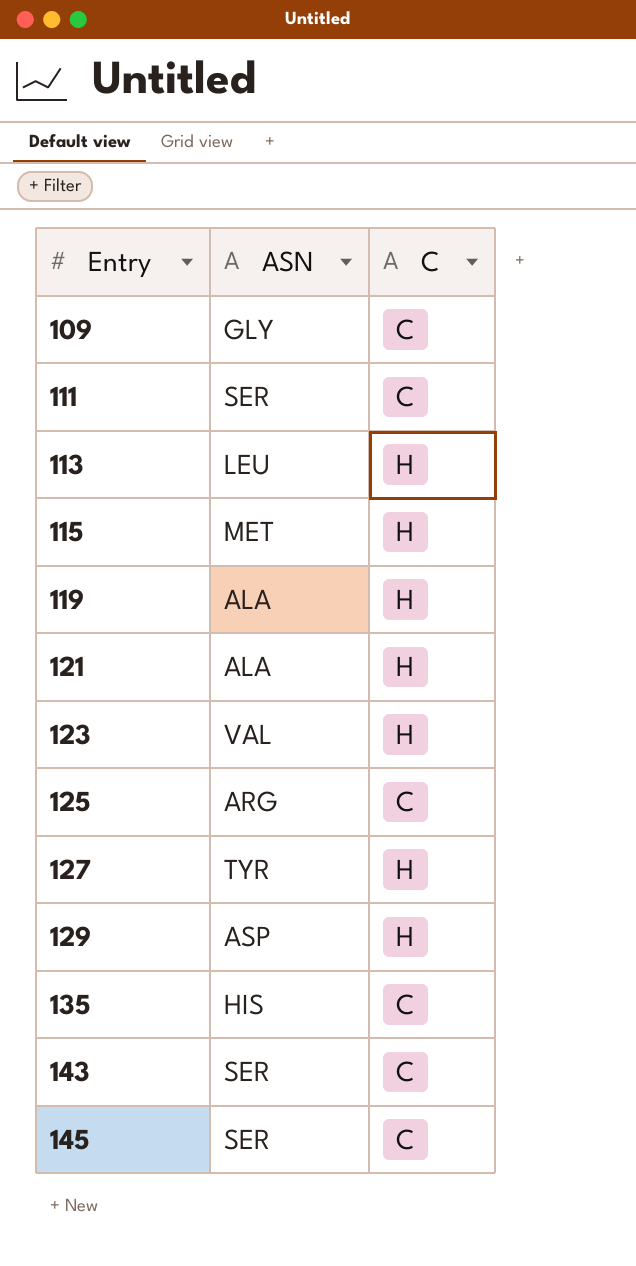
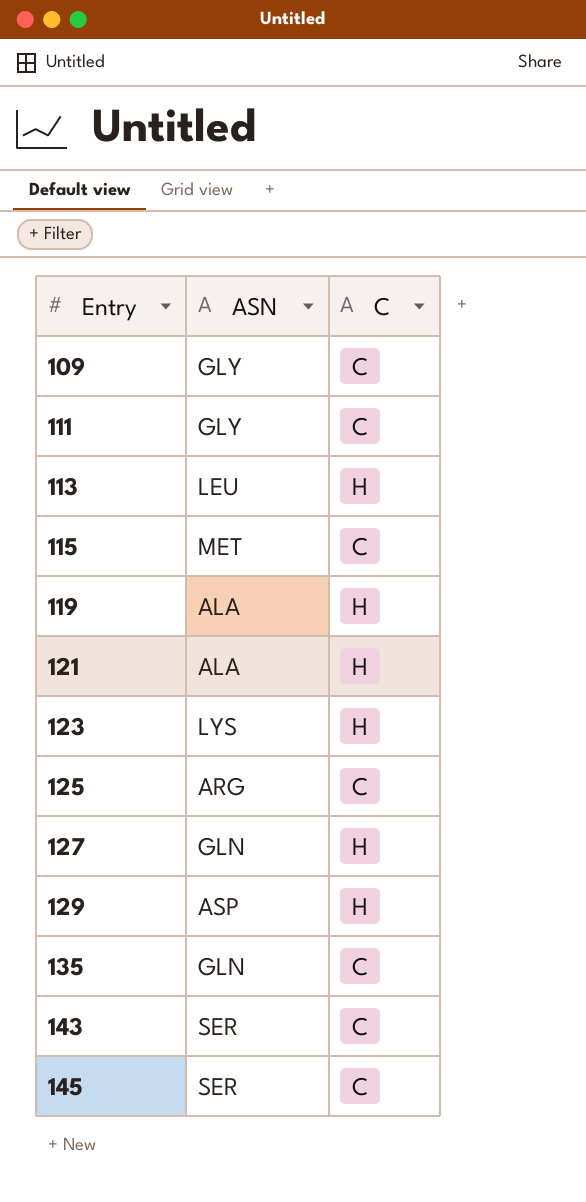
111 | ASN: SER -> GLY
115 | C: H -> C
123 | ASN: VAL -> LYS
127 | ASN: TYR -> GLN
135 | ASN: HIS -> GLN

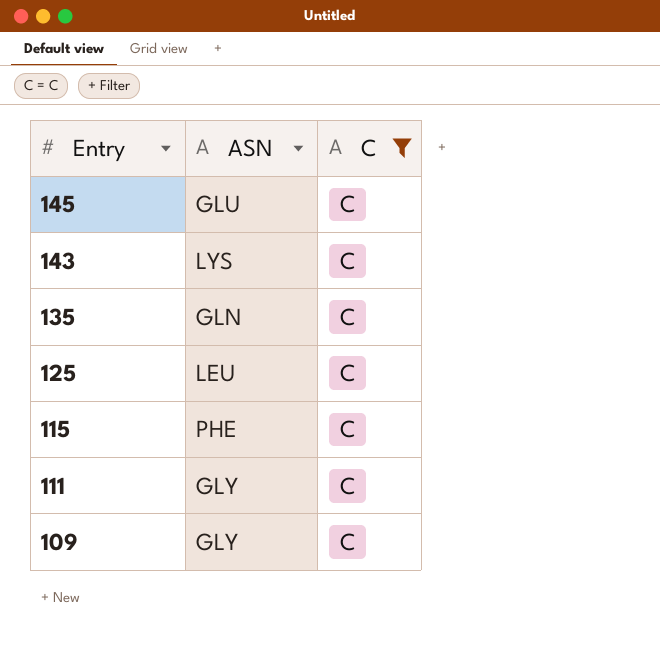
filter: none -> C = C
row order: Entry ascending -> Entry descending
145 | ASN: SER -> GLU
143 | ASN: SER -> LYS
125 | ASN: ARG -> LEU
115 | ASN: MET -> PHE

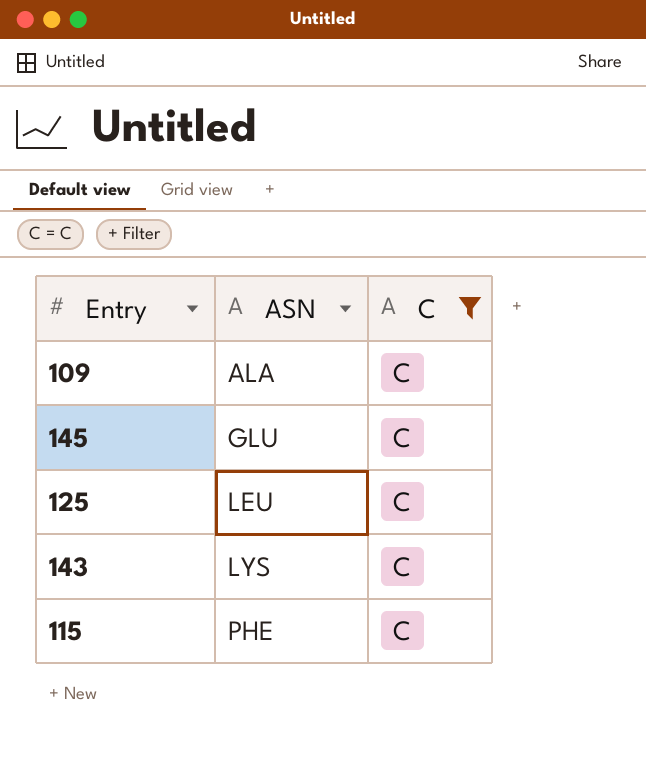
row order: Entry descending -> ASN ascending
row 135: GLN | C -> none
row 111: GLY | C -> none
109 | ASN: GLY -> ALA

